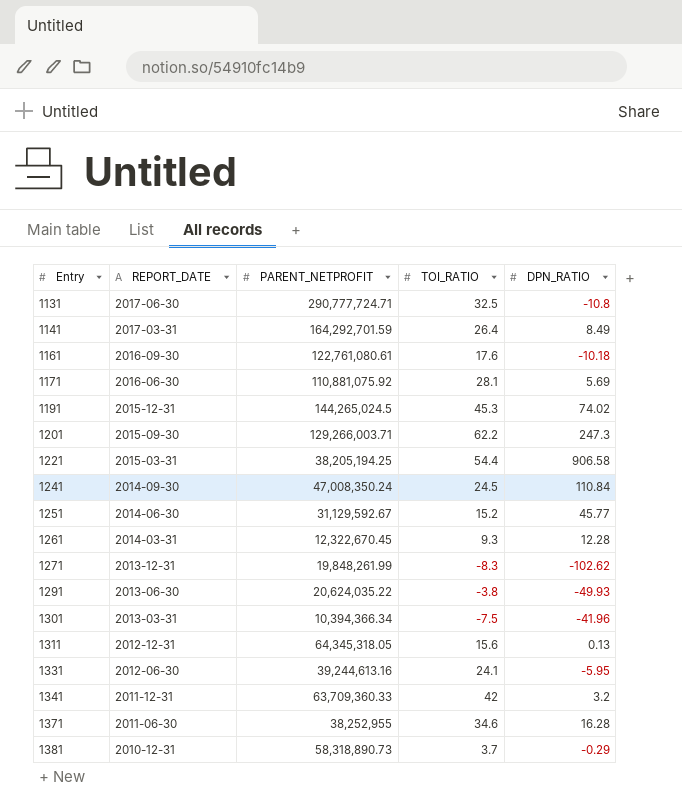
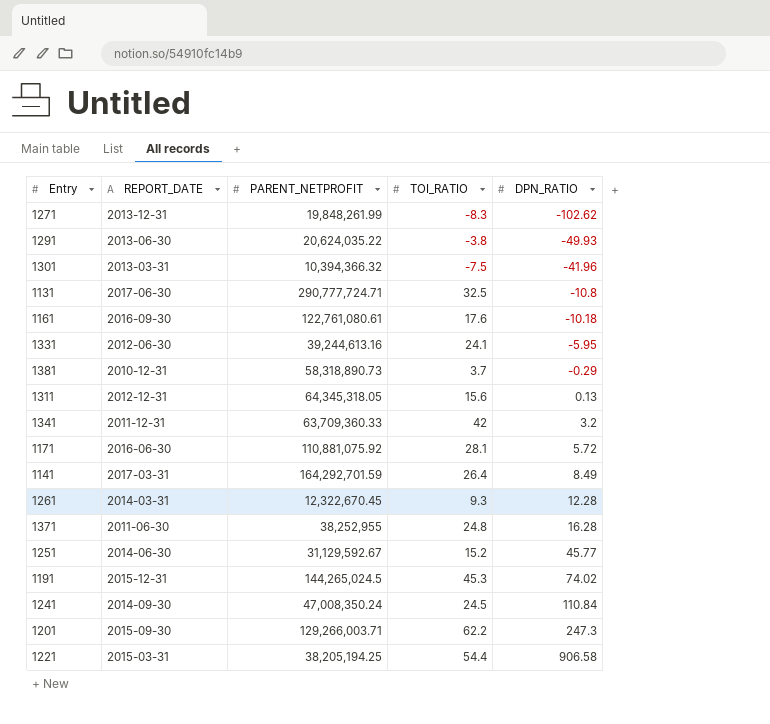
row order: Entry ascending -> DPN_RATIO ascending
1301 | PARENT_NETPROFIT: 10,394,366.34 -> 10,394,366.32
1171 | DPN_RATIO: 5.69 -> 5.72
1371 | TOI_RATIO: 34.6 -> 24.8

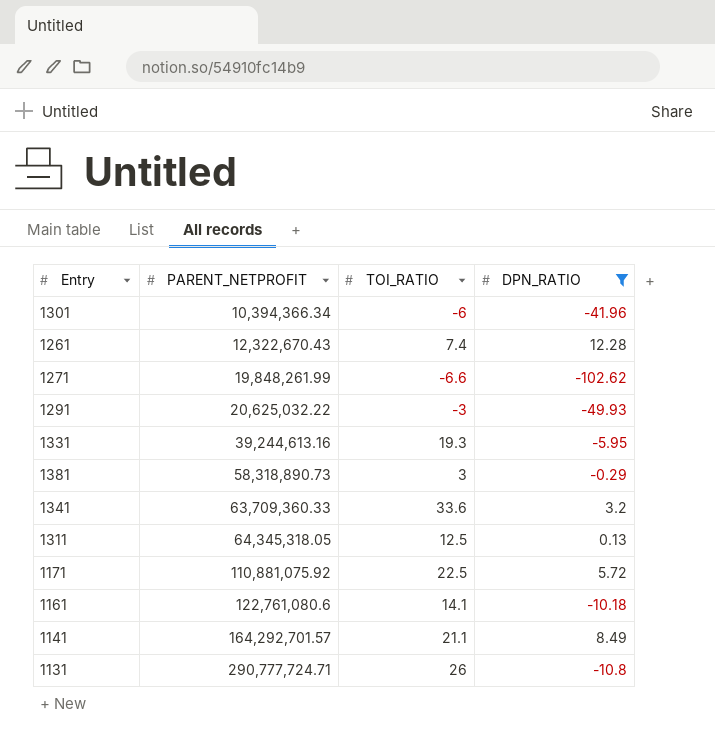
filter: none -> DPN_RATIO <= 12.28
row order: DPN_RATIO ascending -> PARENT_NETPROFIT ascending
column REPORT_DATE | position: 2 -> none
1301 | PARENT_NETPROFIT: 10,394,366.32 -> 10,394,366.34
1301 | TOI_RATIO: -7.5 -> -6
1261 | PARENT_NETPROFIT: 12,322,670.45 -> 12,322,670.43
1261 | TOI_RATIO: 9.3 -> 7.4
1271 | TOI_RATIO: -8.3 -> -6.6
1291 | PARENT_NETPROFIT: 20,624,035.22 -> 20,625,032.22
1291 | TOI_RATIO: -3.8 -> -3
1331 | TOI_RATIO: 24.1 -> 19.3
1381 | TOI_RATIO: 3.7 -> 3
1341 | TOI_RATIO: 42 -> 33.6
1311 | TOI_RATIO: 15.6 -> 12.5
1171 | TOI_RATIO: 28.1 -> 22.5
1161 | PARENT_NETPROFIT: 122,761,080.61 -> 122,761,080.6
1161 | TOI_RATIO: 17.6 -> 14.1
1141 | PARENT_NETPROFIT: 164,292,701.59 -> 164,292,701.57
1141 | TOI_RATIO: 26.4 -> 21.1
1131 | TOI_RATIO: 32.5 -> 26

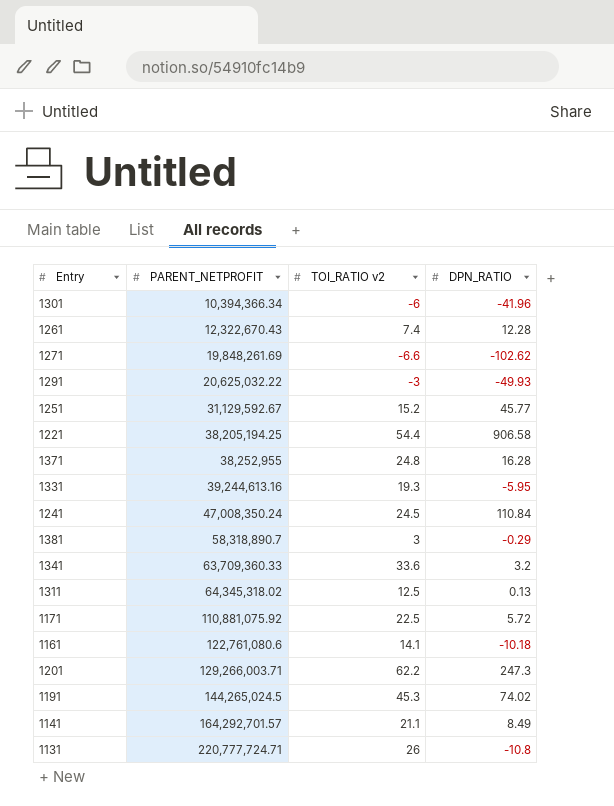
filter: DPN_RATIO <= 12.28 -> none
column name: TOI_RATIO -> TOI_RATIO v2
1271 | PARENT_NETPROFIT: 19,848,261.99 -> 19,848,261.69
1381 | PARENT_NETPROFIT: 58,318,890.73 -> 58,318,890.7
1311 | PARENT_NETPROFIT: 64,345,318.05 -> 64,345,318.02
1131 | PARENT_NETPROFIT: 290,777,724.71 -> 220,777,724.71

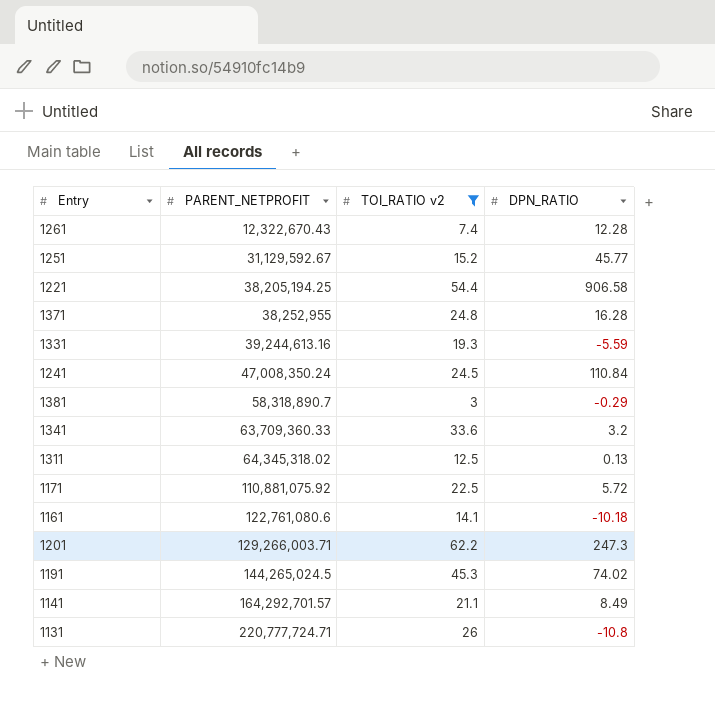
filter: none -> TOI_RATIO v2 >= 3
1331 | DPN_RATIO: -5.95 -> -5.59

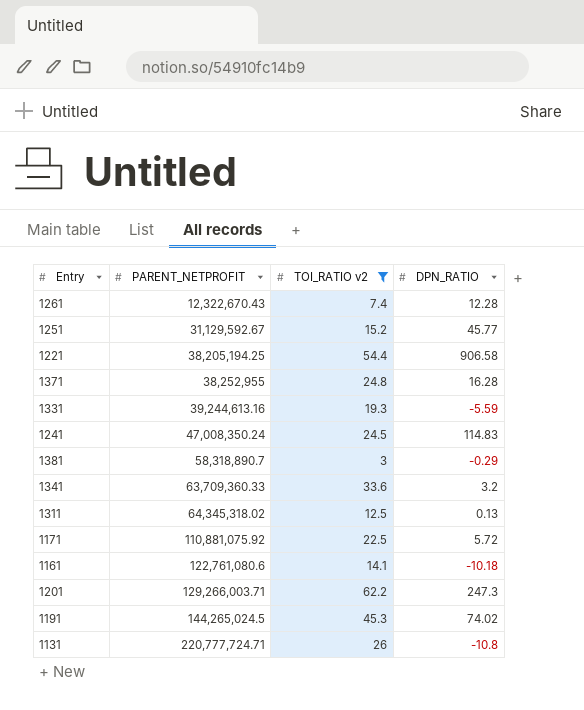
row 1141: 164,292,701.57 | 21.1 | 8.49 -> none
1241 | DPN_RATIO: 110.84 -> 114.83

